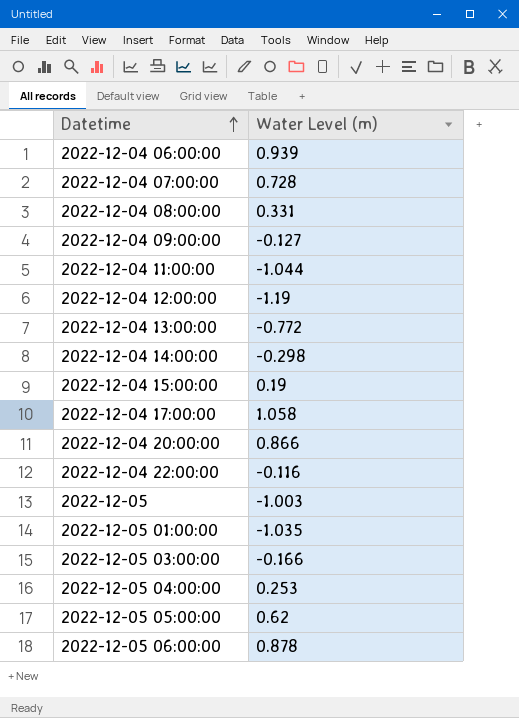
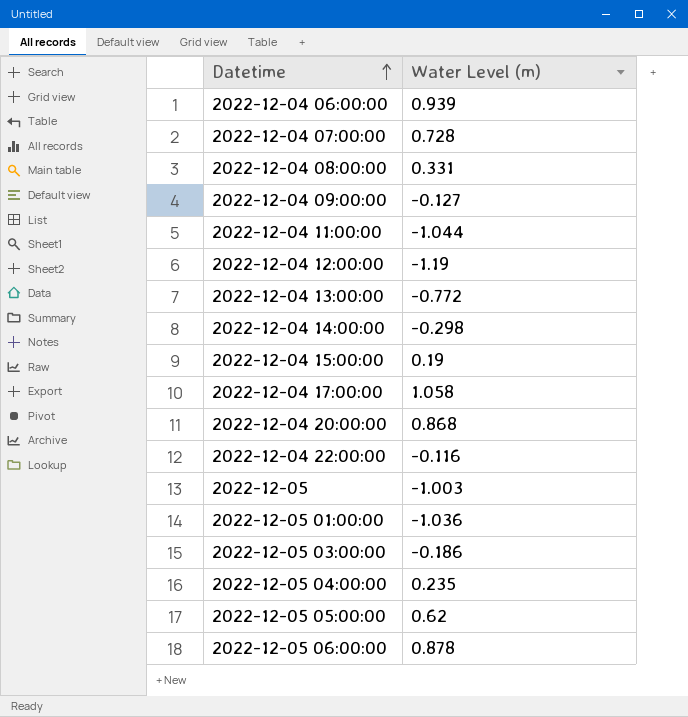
2022-12-04 20:00:00 | Water Level (m): 0.866 -> 0.868
2022-12-05 01:00:00 | Water Level (m): -1.035 -> -1.036
2022-12-05 03:00:00 | Water Level (m): -0.166 -> -0.186
2022-12-05 04:00:00 | Water Level (m): 0.253 -> 0.235

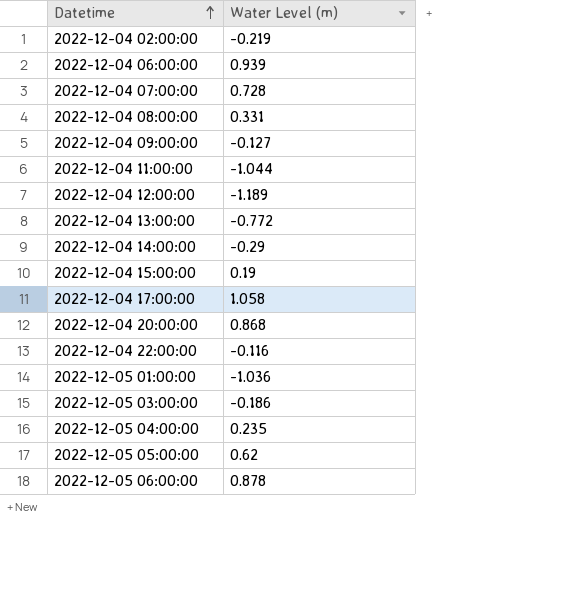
row 2022-12-05: -1.003 -> none
row 2022-12-04 02:00:00: none -> -0.219
2022-12-04 12:00:00 | Water Level (m): -1.19 -> -1.189
2022-12-04 14:00:00 | Water Level (m): -0.298 -> -0.29

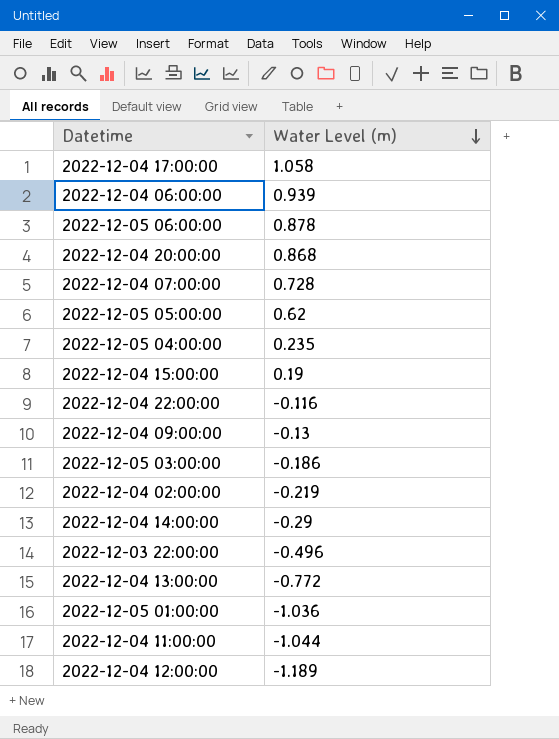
row order: Datetime ascending -> Water Level (m) descending
row 2022-12-04 08:00:00: 0.331 -> none
2022-12-04 09:00:00 | Water Level (m): -0.127 -> -0.13
row 2022-12-03 22:00:00: none -> -0.496

